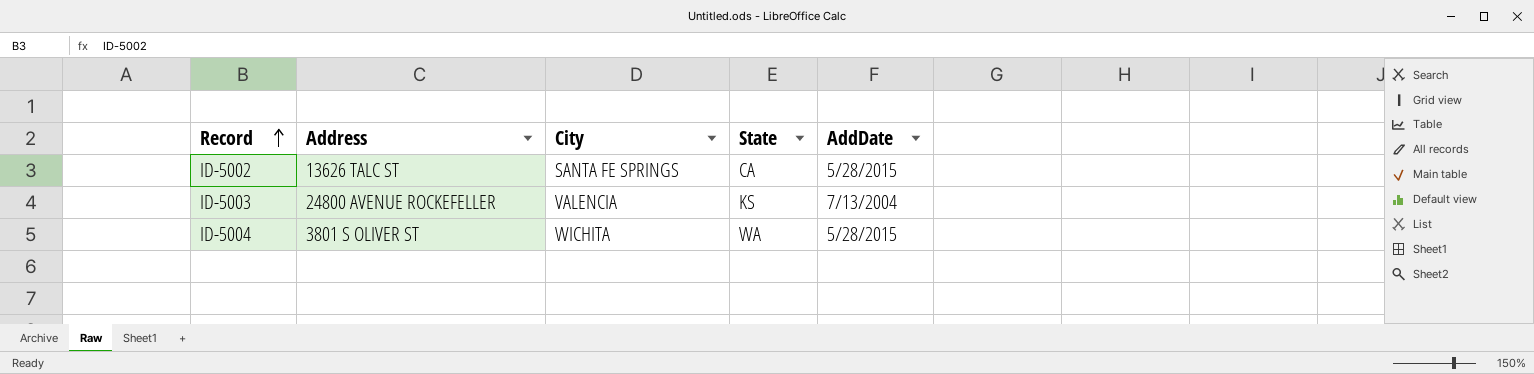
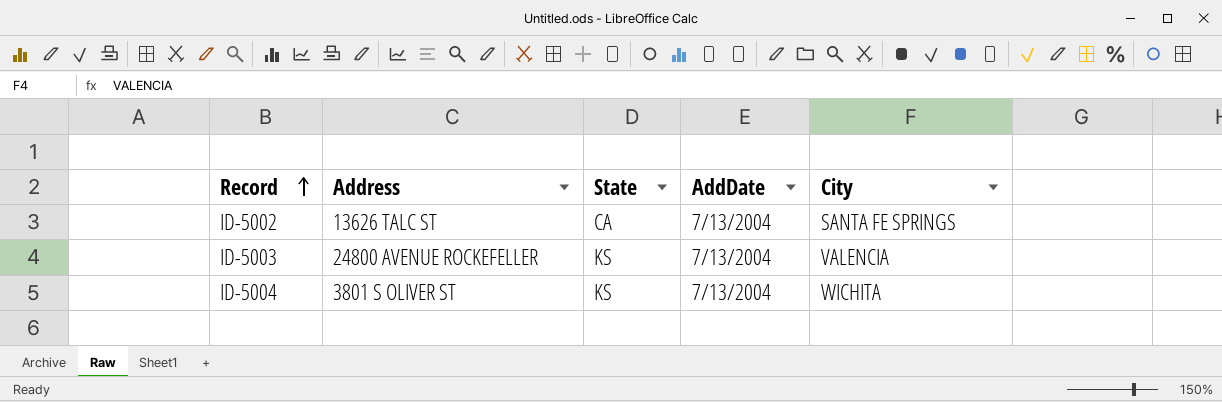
column City | position: 3 -> 5
ID-5002 | AddDate: 5/28/2015 -> 7/13/2004
ID-5004 | State: WA -> KS
ID-5004 | AddDate: 5/28/2015 -> 7/13/2004

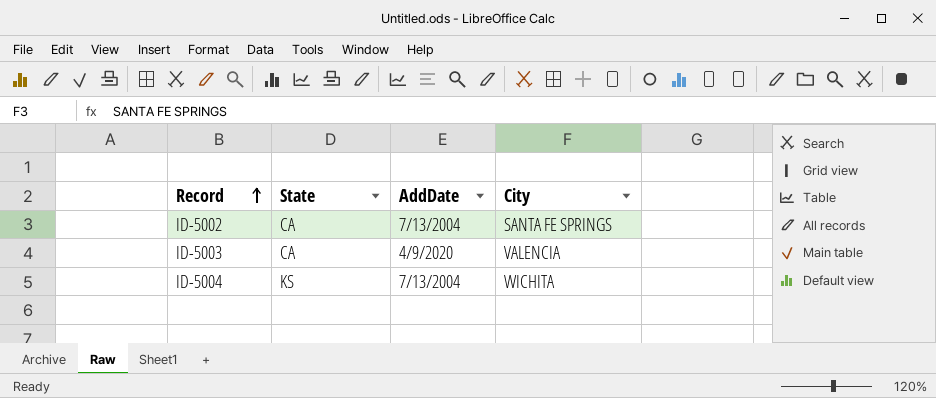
column Address | position: 2 -> none
ID-5003 | State: KS -> CA
ID-5003 | AddDate: 7/13/2004 -> 4/9/2020

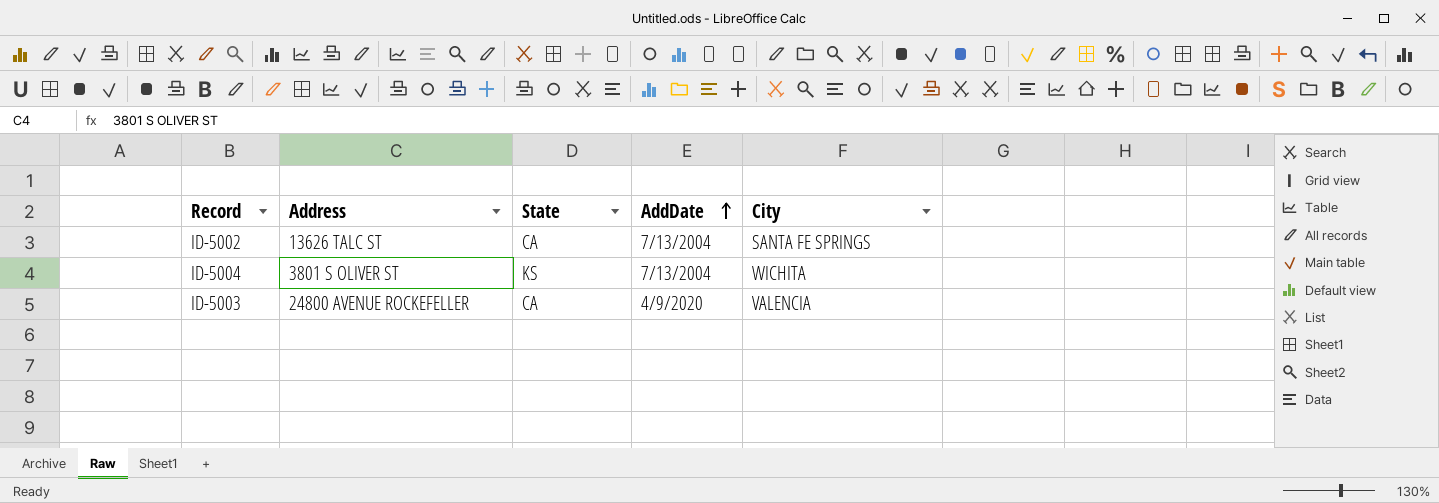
row order: Record ascending -> AddDate ascending
column Address | position: none -> 2

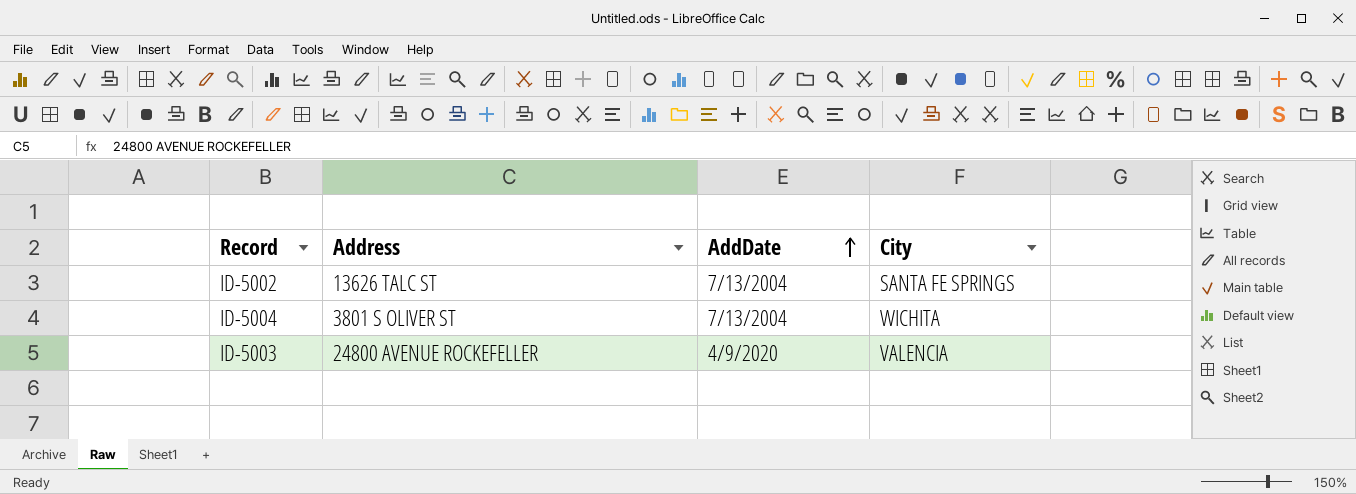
column State | position: 3 -> none

